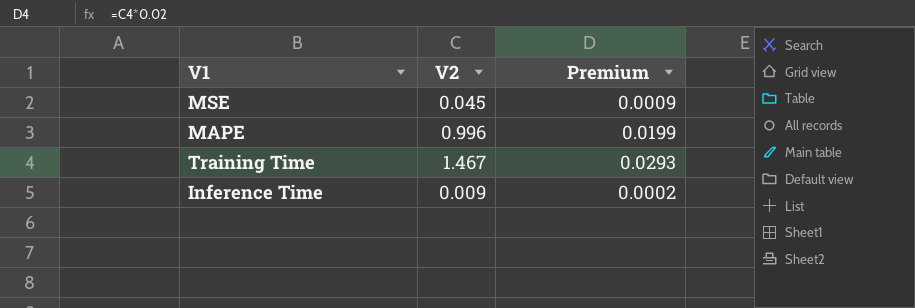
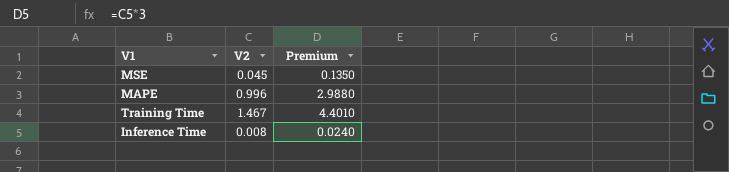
column Premium | formula: [V2] * 0.02 -> [V2] * 3
Inference Time | V2: 0.009 -> 0.008

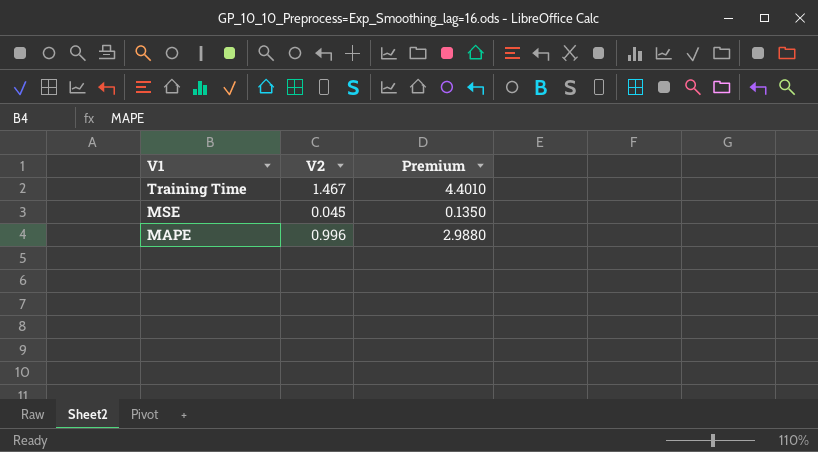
row order: none -> V1 descending
row Inference Time: 0.008 | 0.0240 -> none

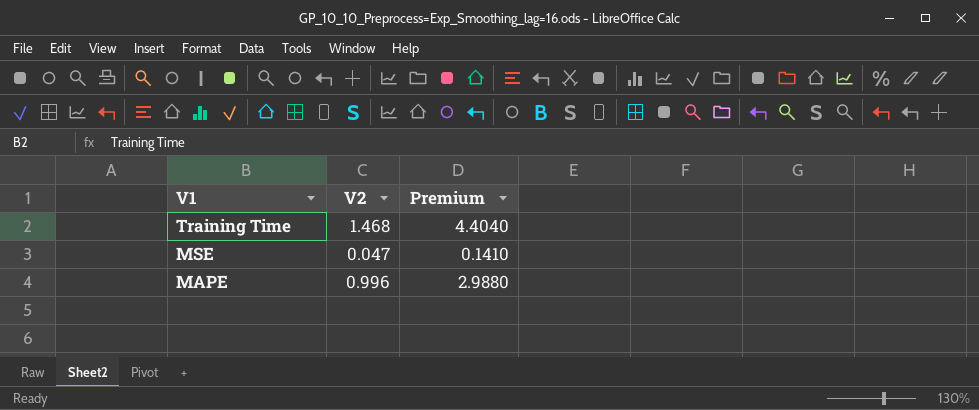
Training Time | V2: 1.467 -> 1.468
Training Time | Premium: 4.4010 -> 4.4040
MSE | V2: 0.045 -> 0.047
MSE | Premium: 0.1350 -> 0.1410

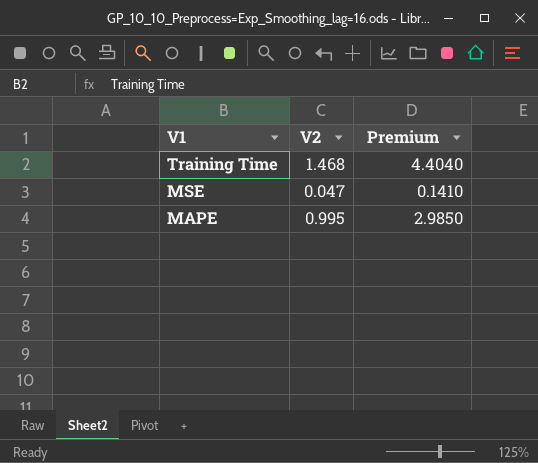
MAPE | V2: 0.996 -> 0.995
MAPE | Premium: 2.9880 -> 2.9850

